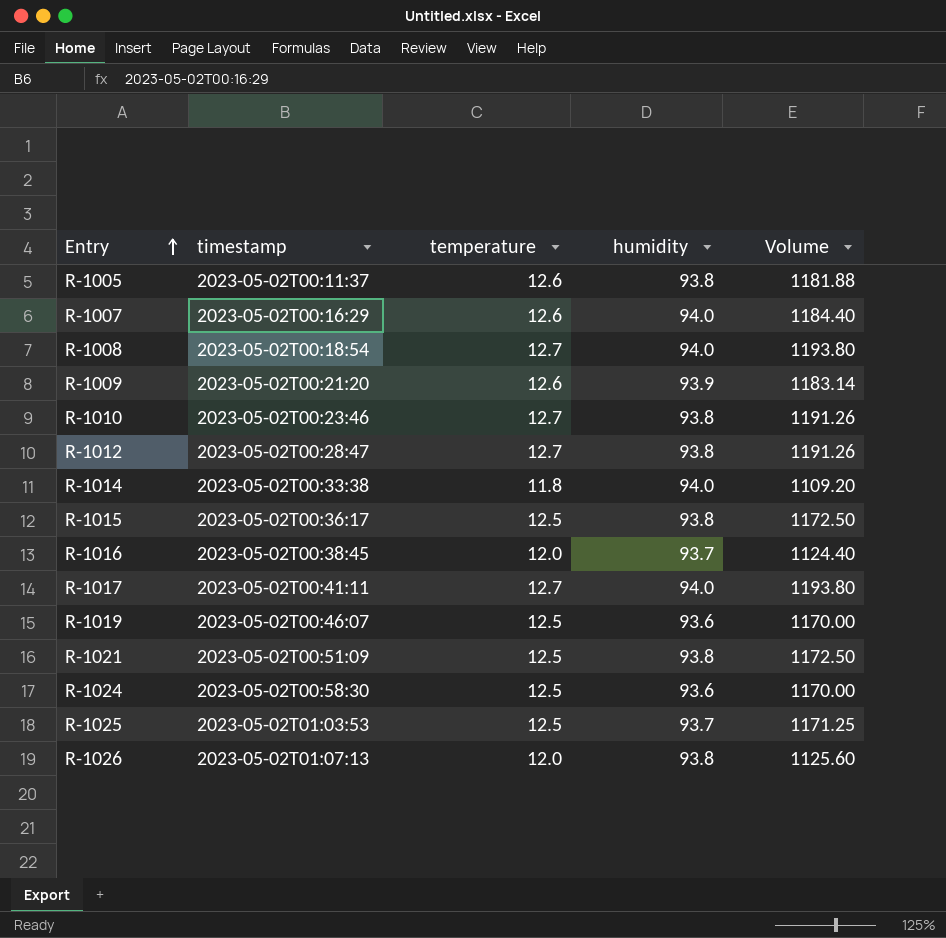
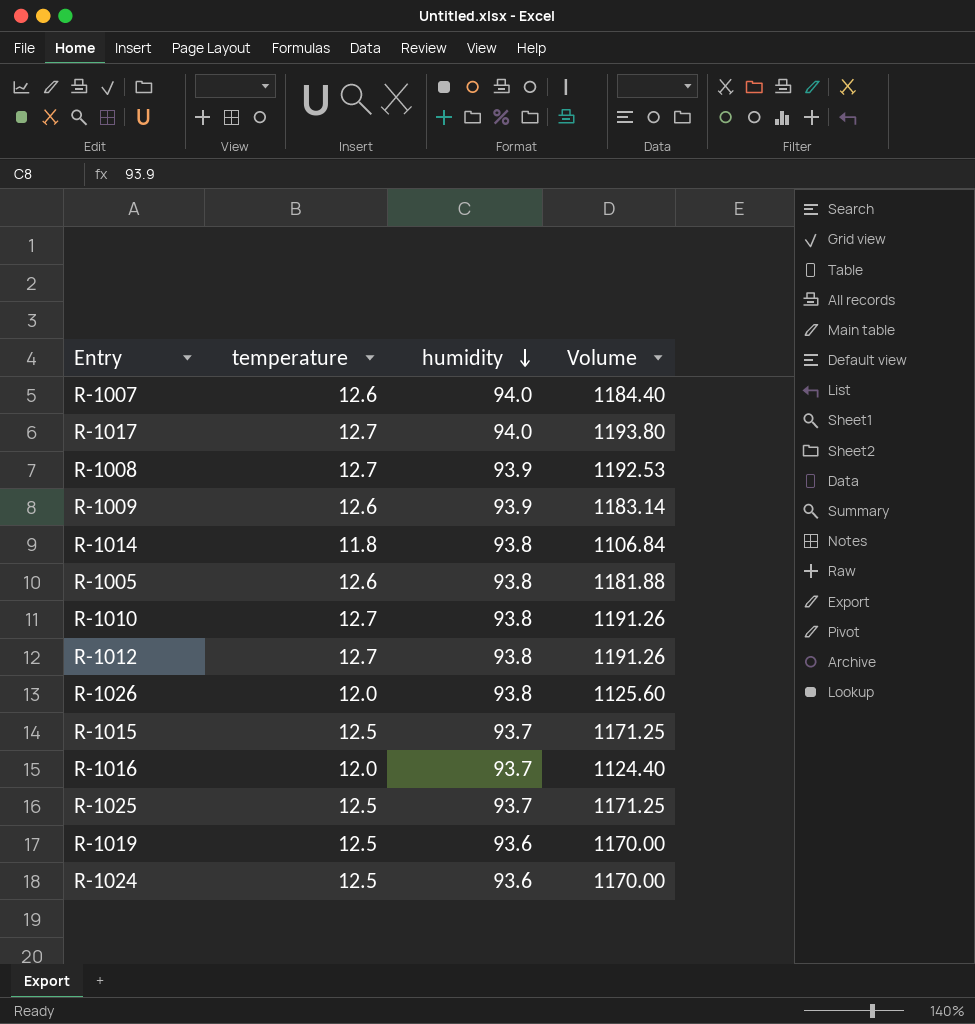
row order: Entry ascending -> humidity descending
column timestamp | position: 2 -> none
row R-1021: 2023-05-02T00:51:09 | 12.5 | 93.8 | 1172.50 -> none
R-1008 | humidity: 94.0 -> 93.9
R-1008 | Volume: 1193.80 -> 1192.53
R-1014 | humidity: 94.0 -> 93.8
R-1014 | Volume: 1109.20 -> 1106.84
R-1015 | humidity: 93.8 -> 93.7
R-1015 | Volume: 1172.50 -> 1171.25

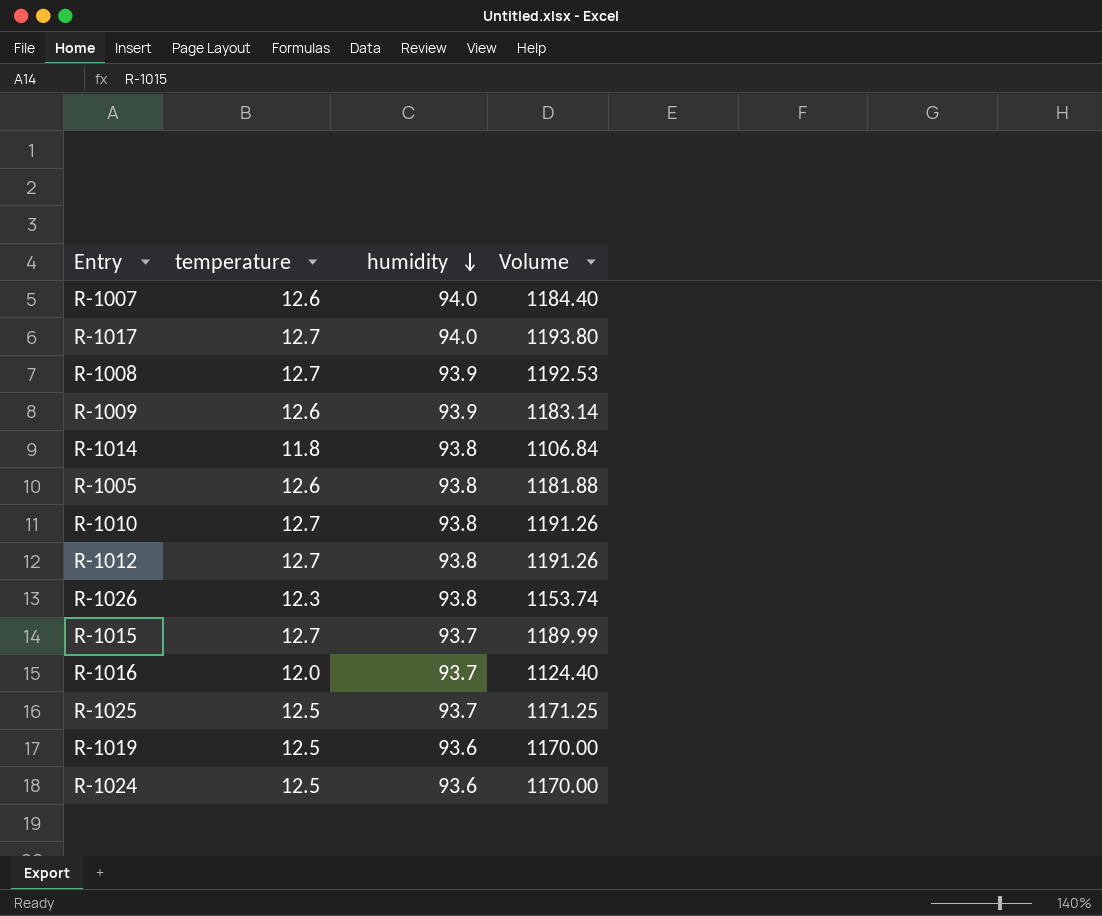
R-1026 | temperature: 12.0 -> 12.3
R-1026 | Volume: 1125.60 -> 1153.74
R-1015 | temperature: 12.5 -> 12.7
R-1015 | Volume: 1171.25 -> 1189.99

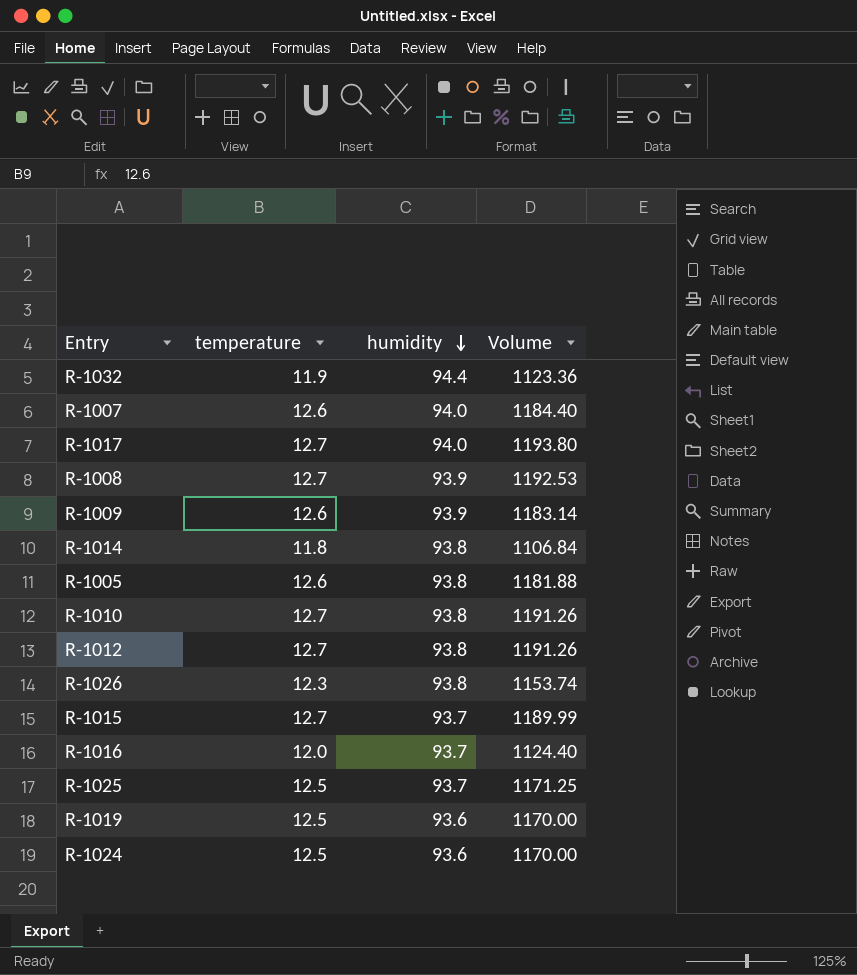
row R-1032: none -> 11.9 | 94.4 | 1123.36

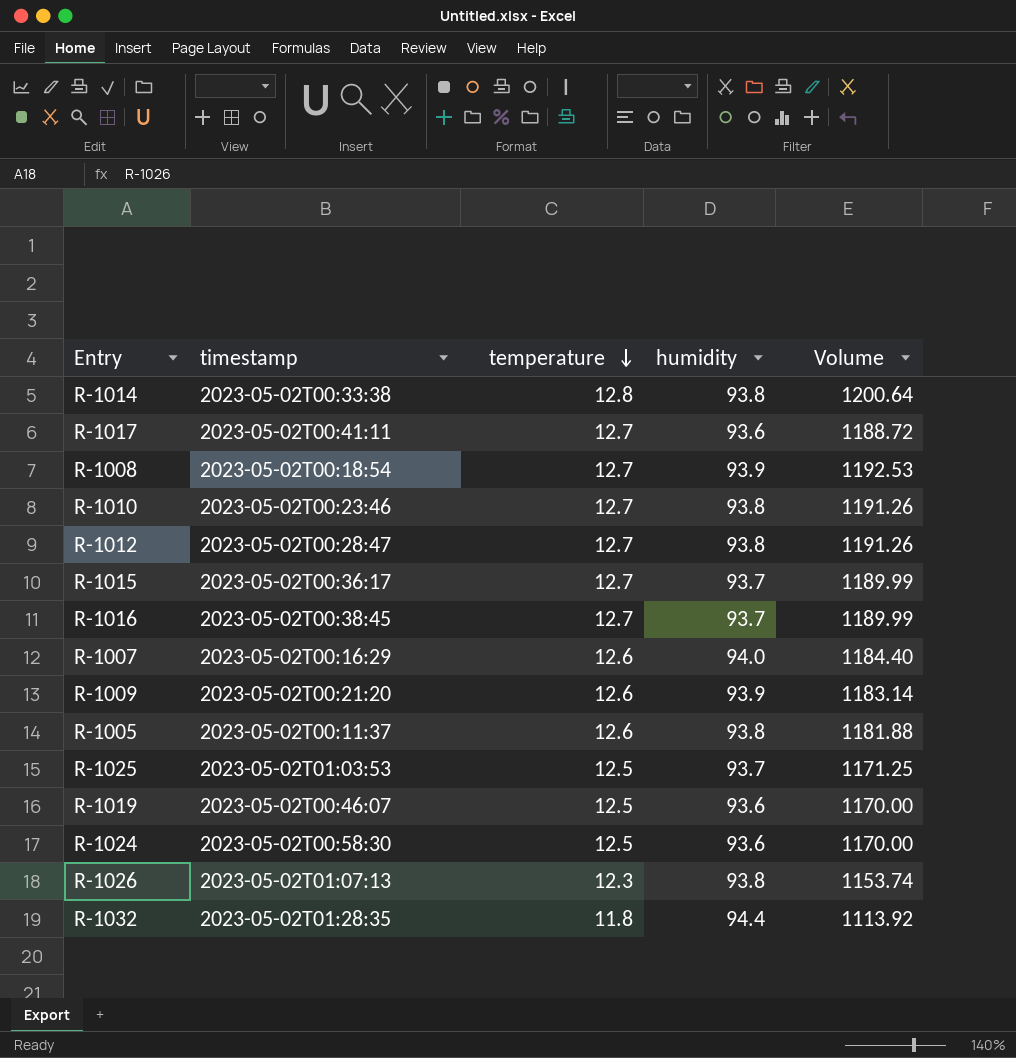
row order: humidity descending -> temperature descending
column timestamp | position: none -> 2
R-1014 | temperature: 11.8 -> 12.8
R-1014 | Volume: 1106.84 -> 1200.64
R-1017 | humidity: 94.0 -> 93.6
R-1017 | Volume: 1193.80 -> 1188.72
R-1016 | temperature: 12.0 -> 12.7
R-1016 | Volume: 1124.40 -> 1189.99
R-1032 | temperature: 11.9 -> 11.8
R-1032 | Volume: 1123.36 -> 1113.92

